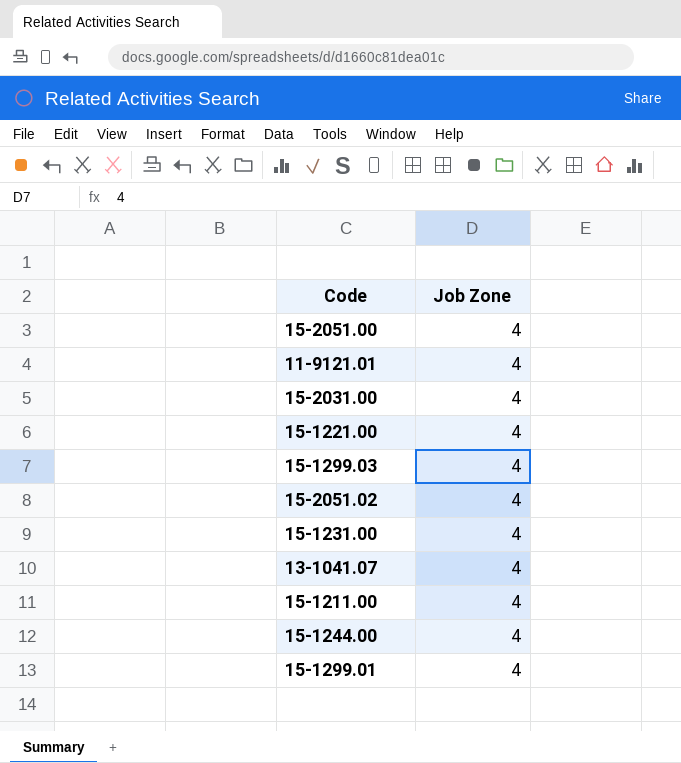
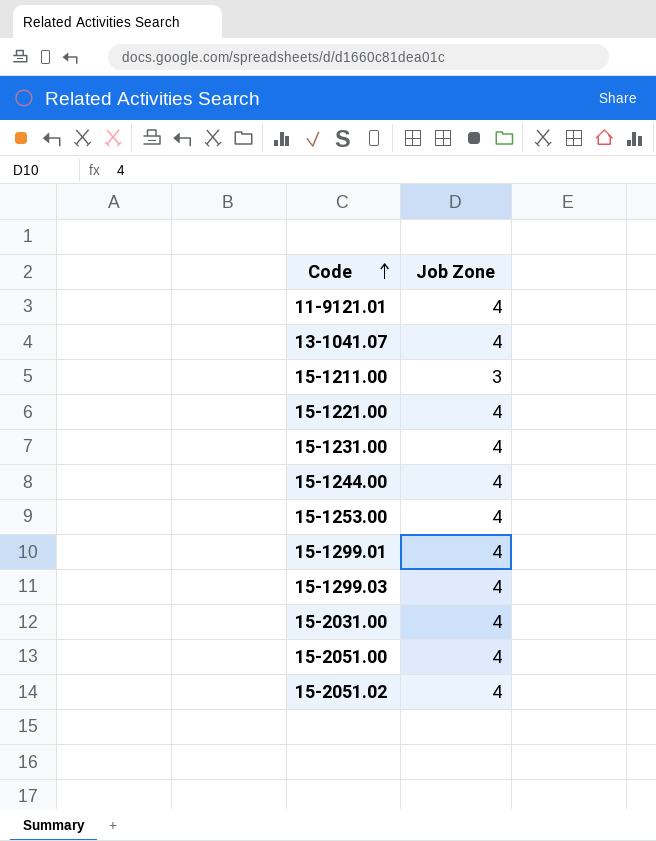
row order: none -> Code ascending
15-1211.00 | Job Zone: 4 -> 3
row 15-1253.00: none -> 4

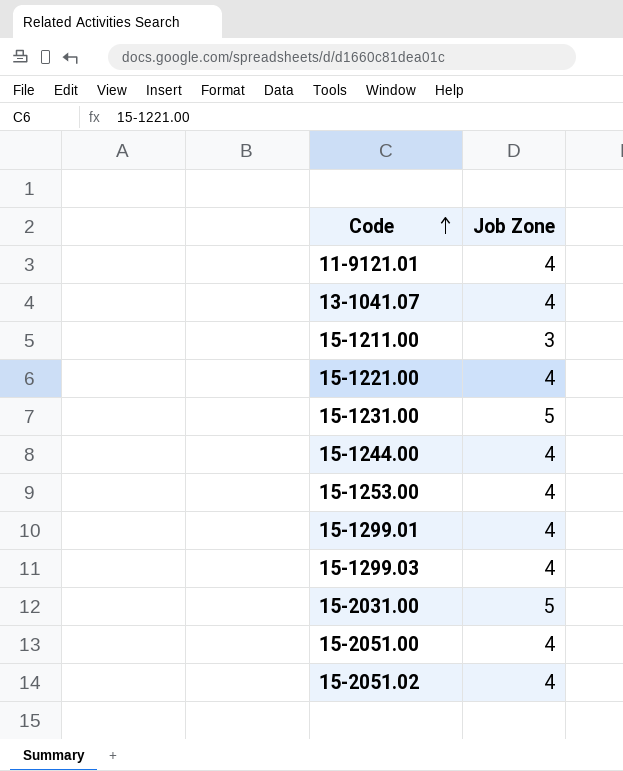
15-1231.00 | Job Zone: 4 -> 5
15-2031.00 | Job Zone: 4 -> 5

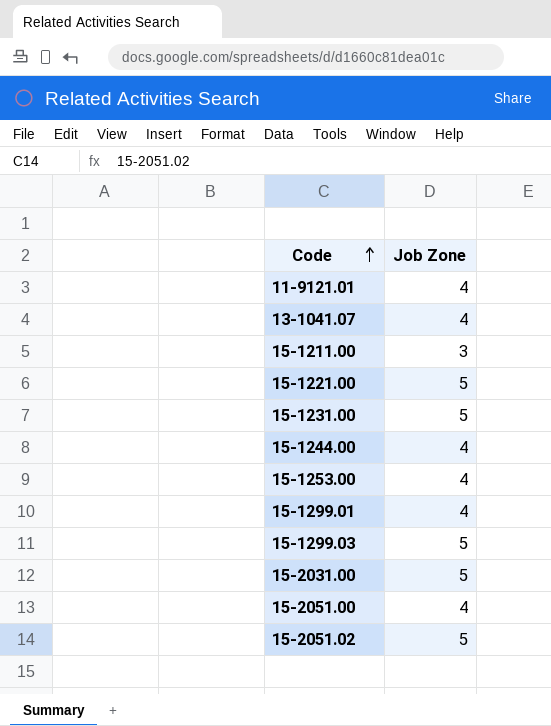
15-1221.00 | Job Zone: 4 -> 5
15-1299.03 | Job Zone: 4 -> 5
15-2051.02 | Job Zone: 4 -> 5

